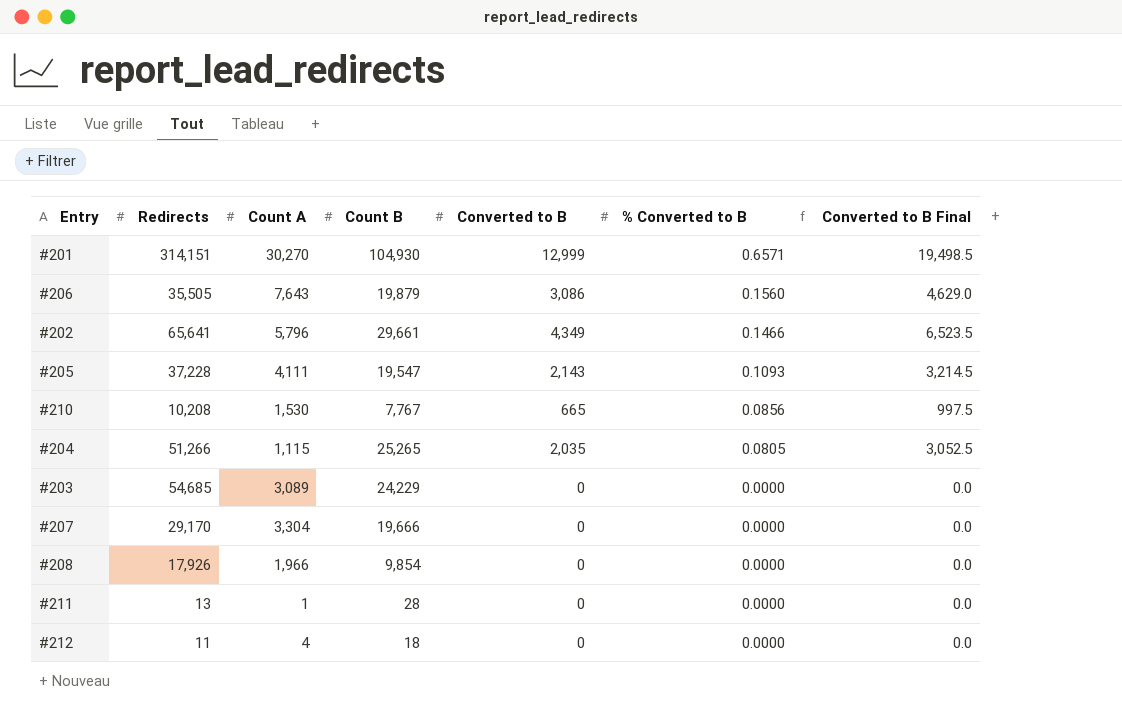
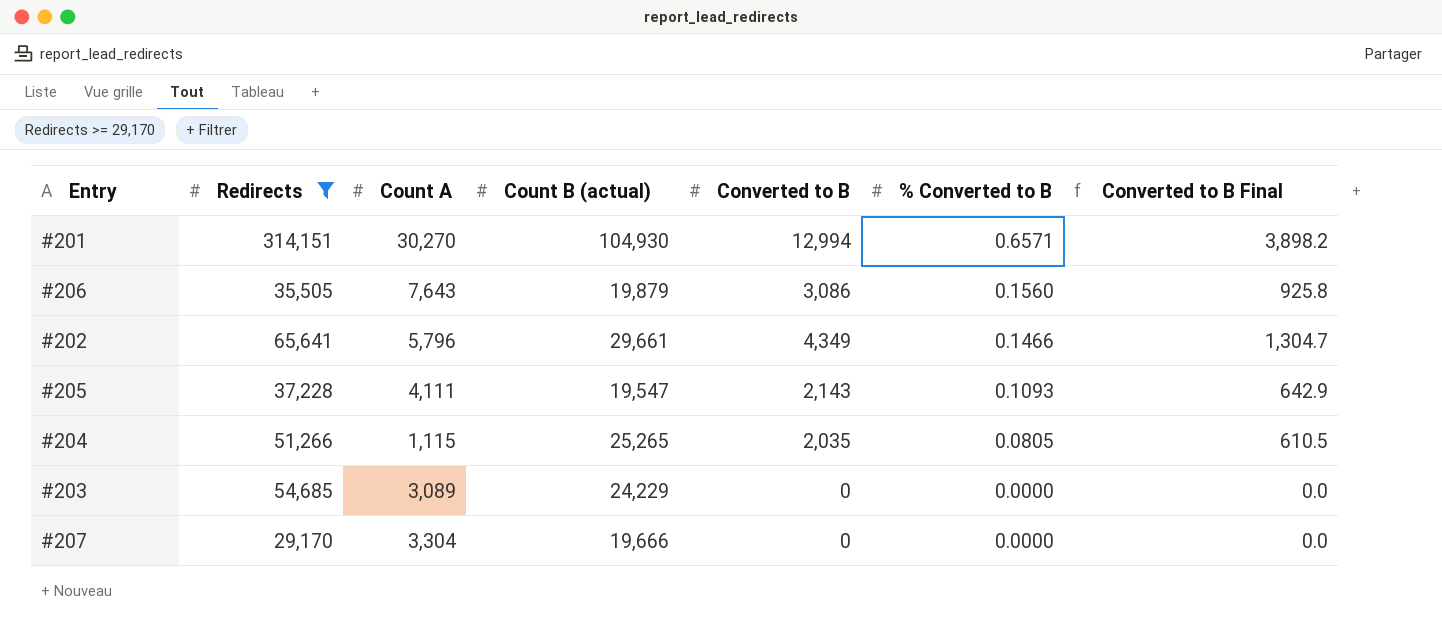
filter: none -> Redirects >= 29,170
column name: Count B -> Count B (actual)
column Converted to B Final | formula: [Converted to B] * 1.5 -> [Converted to B] * 0.3
#201 | Converted to B: 12,999 -> 12,994

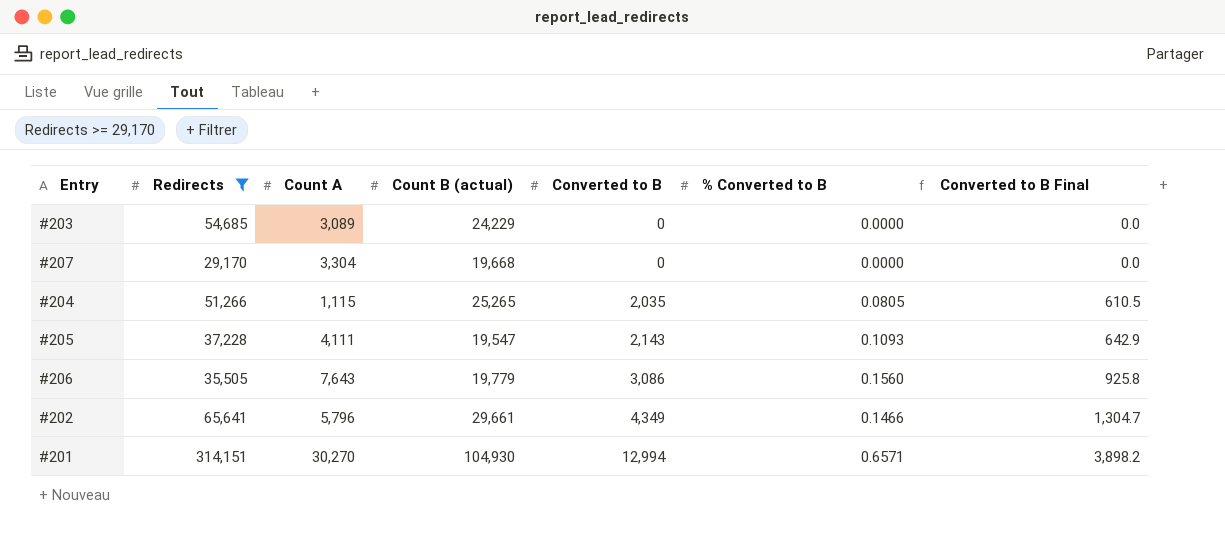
row order: % Converted to B descending -> Converted to B ascending
#207 | Count B (actual): 19,666 -> 19,668
#206 | Count B (actual): 19,879 -> 19,779

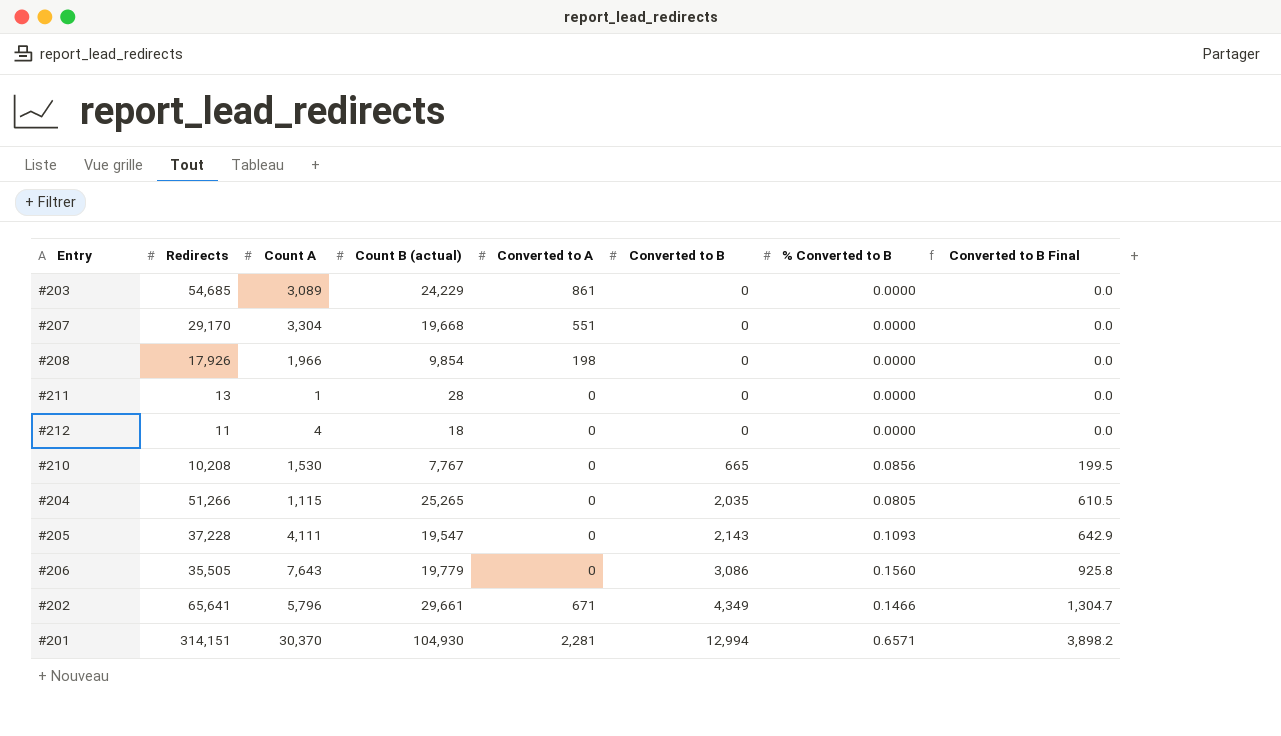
filter: Redirects >= 29,170 -> none
column Converted to A | position: none -> 5
#201 | Count A: 30,270 -> 30,370

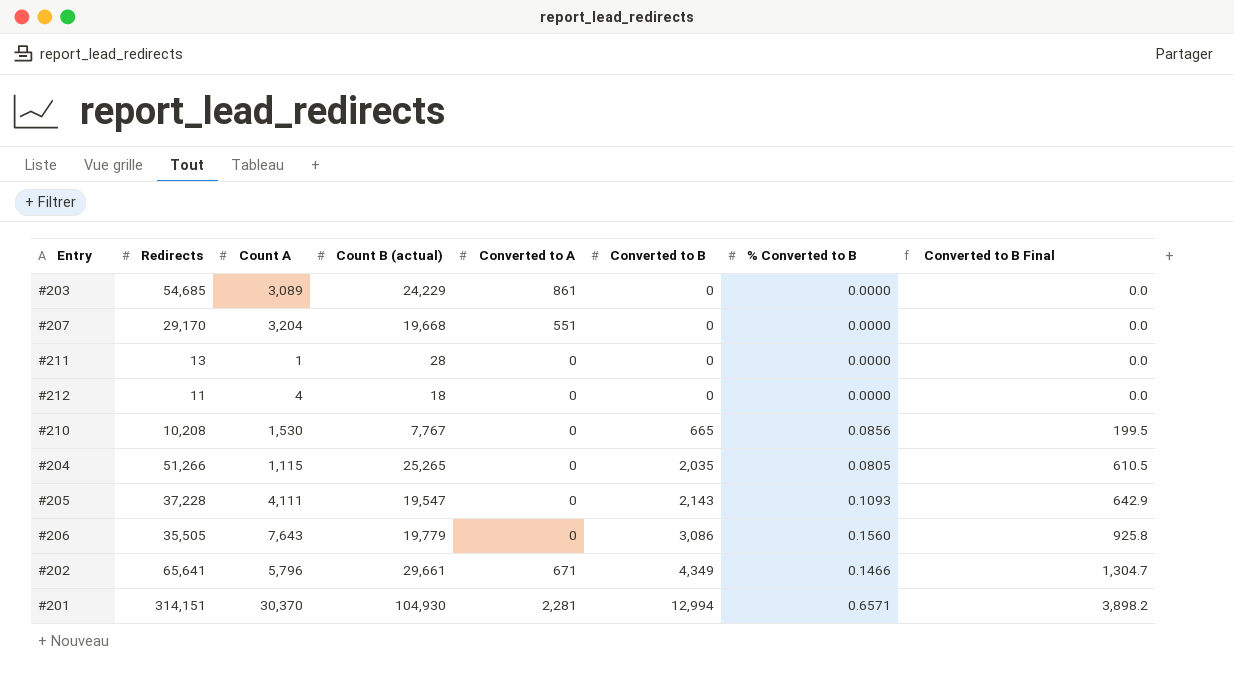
row #208: 17,926 | 1,966 | 9,854 | 198 | 0 | 0.0000 | 0.0 -> none
#207 | Count A: 3,304 -> 3,204

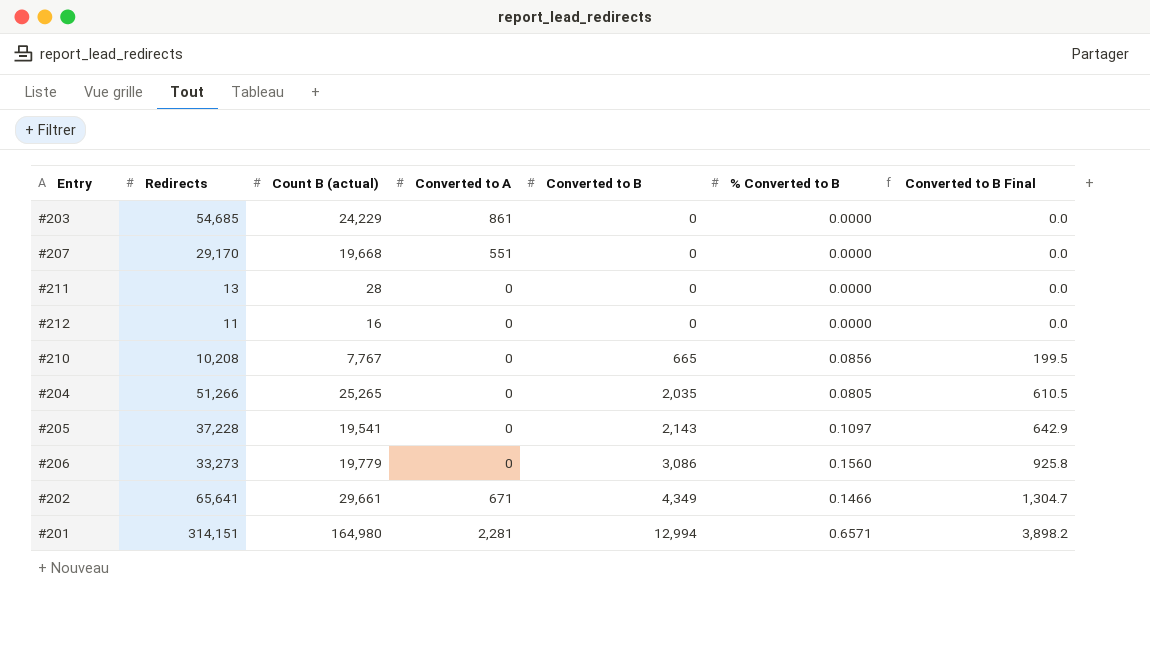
column Count A | position: 3 -> none
#212 | Count B (actual): 18 -> 16
#205 | Count B (actual): 19,547 -> 19,541
#205 | % Converted to B: 0.1093 -> 0.1097
#206 | Redirects: 35,505 -> 33,273
#201 | Count B (actual): 104,930 -> 164,980

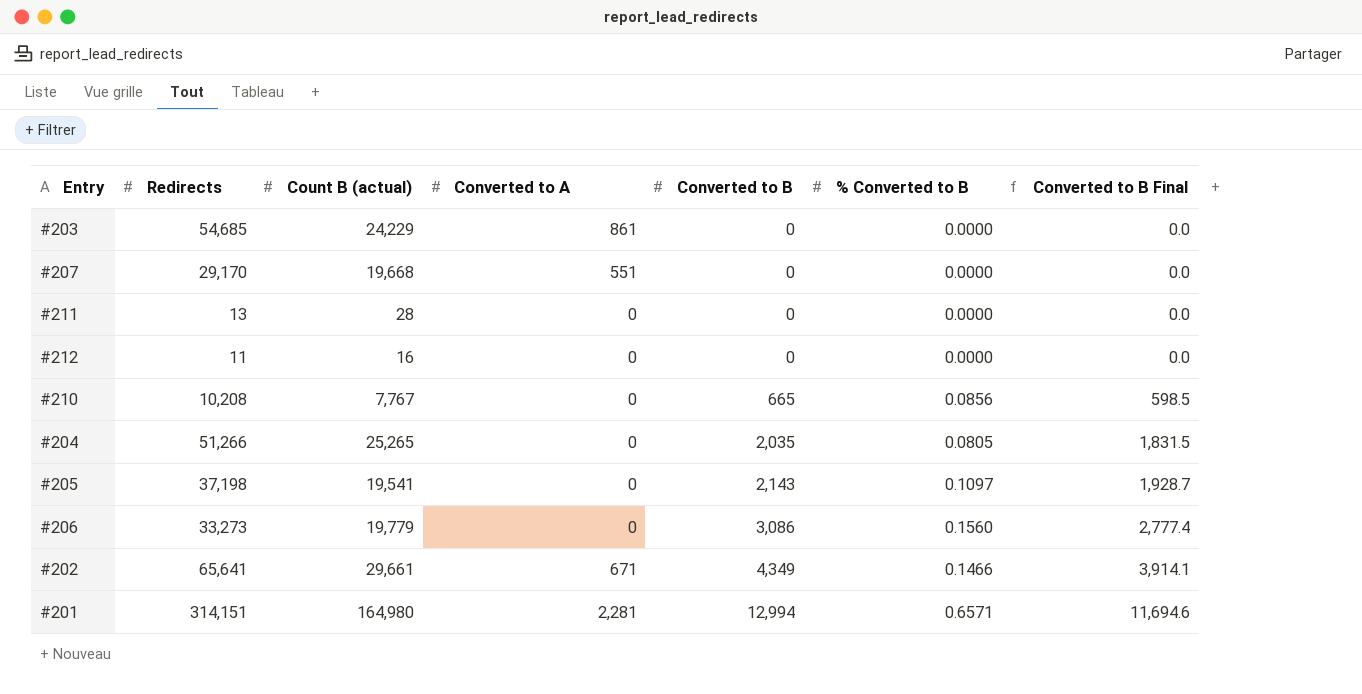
column Converted to B Final | formula: [Converted to B] * 0.3 -> [Converted to B] * 0.9
#205 | Redirects: 37,228 -> 37,198

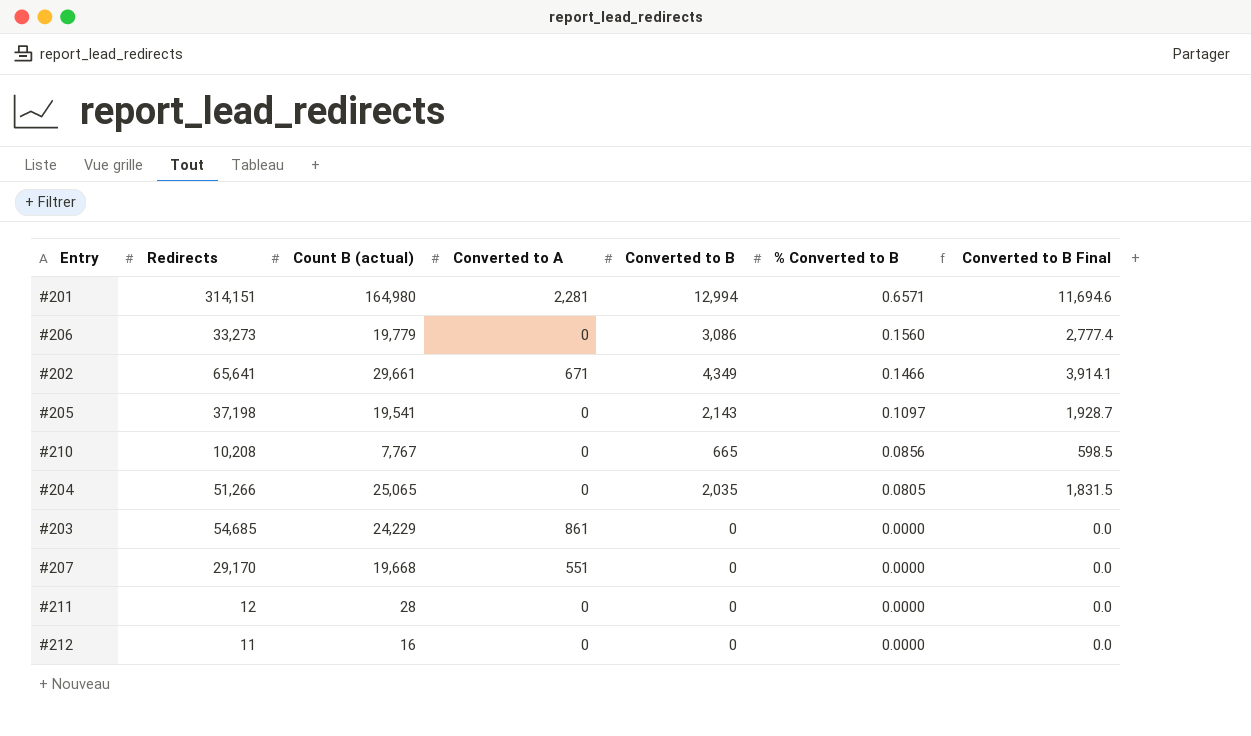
row order: Converted to B ascending -> % Converted to B descending
#204 | Count B (actual): 25,265 -> 25,065
#211 | Redirects: 13 -> 12

